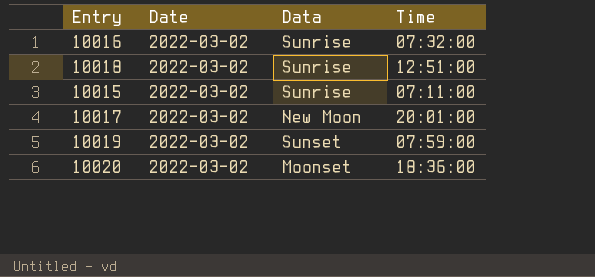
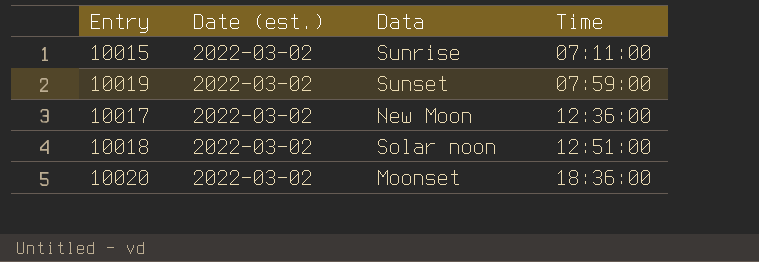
row order: none -> Time ascending
column name: Date -> Date (est.)
row 10016: 2022-03-02 | Sunrise | 07:32:00 -> none
10017 | Time: 20:01:00 -> 12:36:00
10018 | Data: Sunrise -> Solar noon

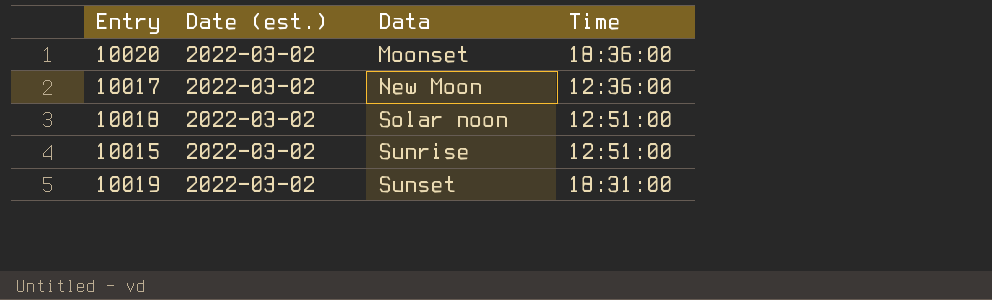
row order: Time ascending -> Data ascending
10015 | Time: 07:11:00 -> 12:51:00
10019 | Time: 07:59:00 -> 18:31:00

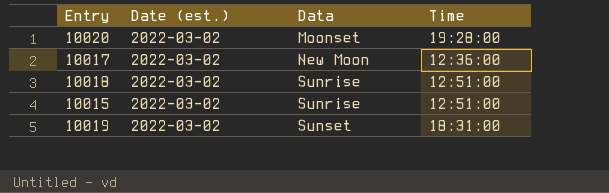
10020 | Time: 18:36:00 -> 19:28:00
10018 | Data: Solar noon -> Sunrise

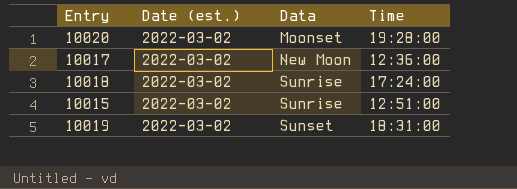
10018 | Time: 12:51:00 -> 17:24:00

